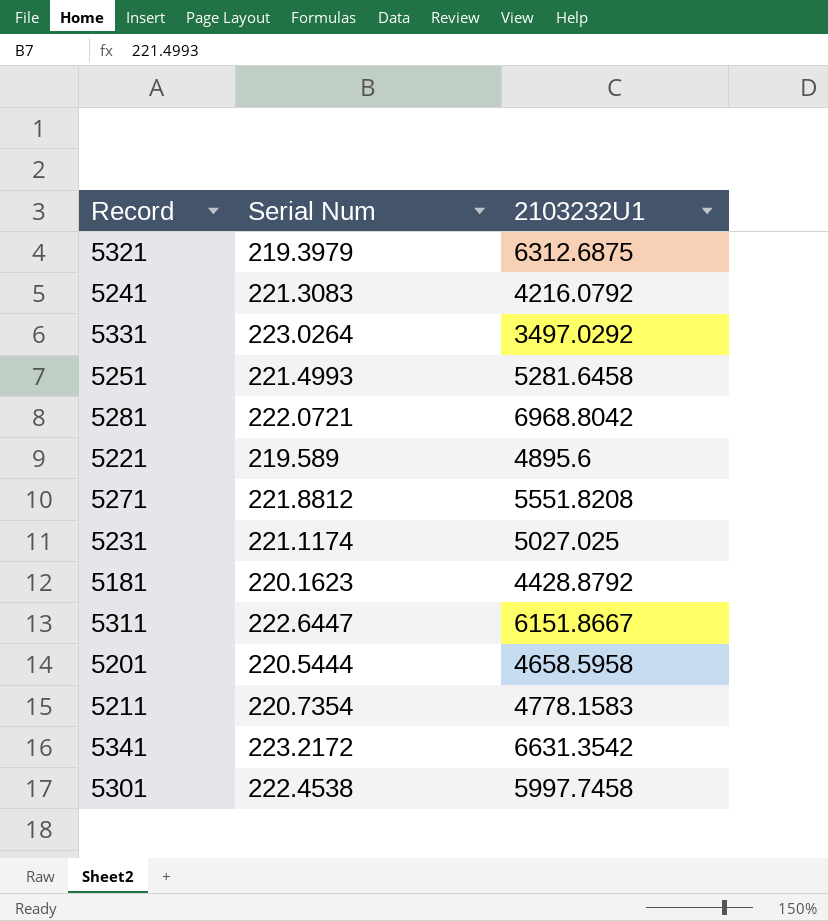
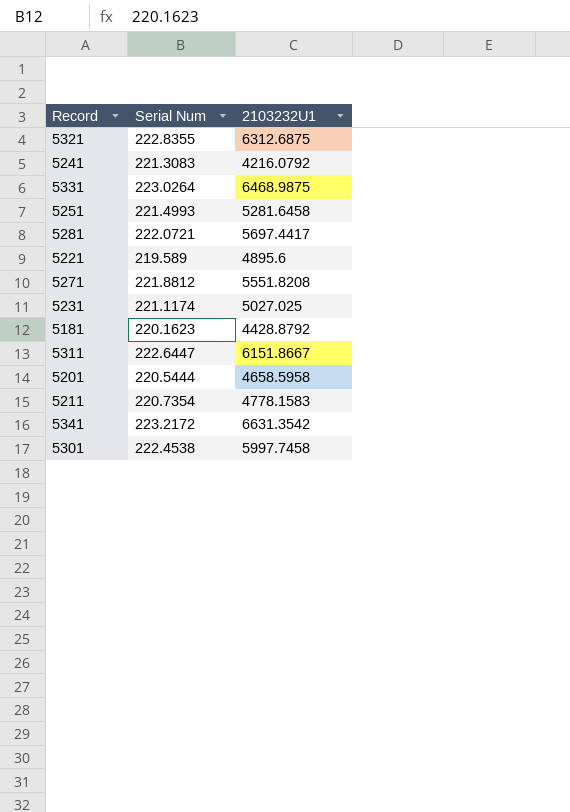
5321 | Serial Num: 219.3979 -> 222.8355
5331 | 2103232U1: 3497.0292 -> 6468.9875
5281 | 2103232U1: 6968.8042 -> 5697.4417

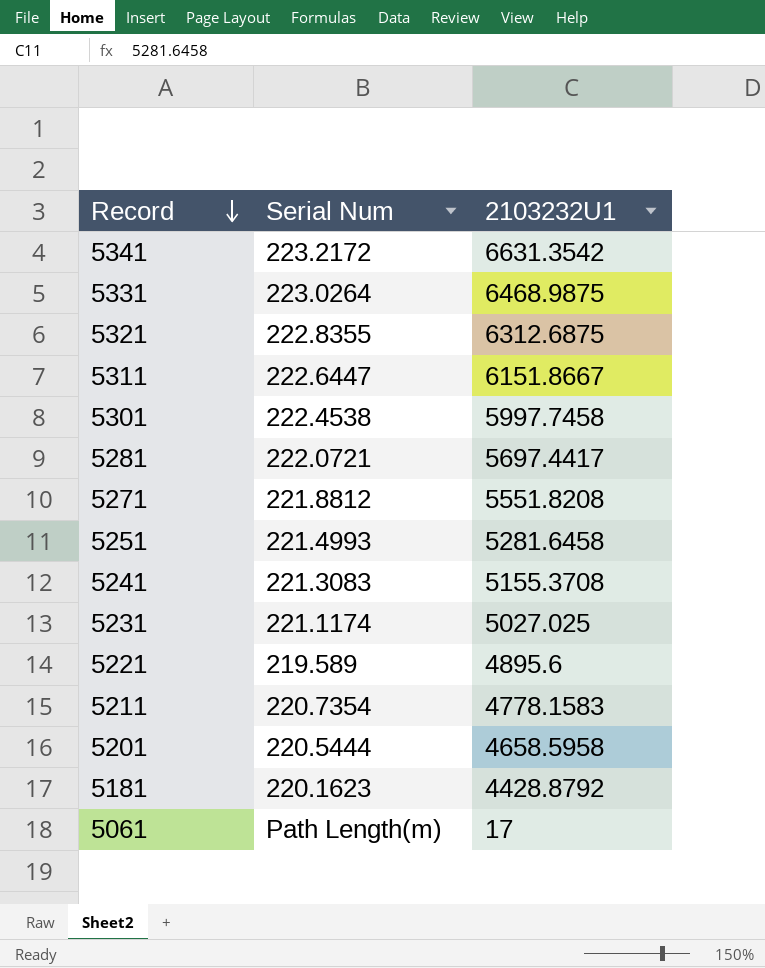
row order: none -> Record descending
5241 | 2103232U1: 4216.0792 -> 5155.3708
row 5061: none -> Path Length(m) | 17

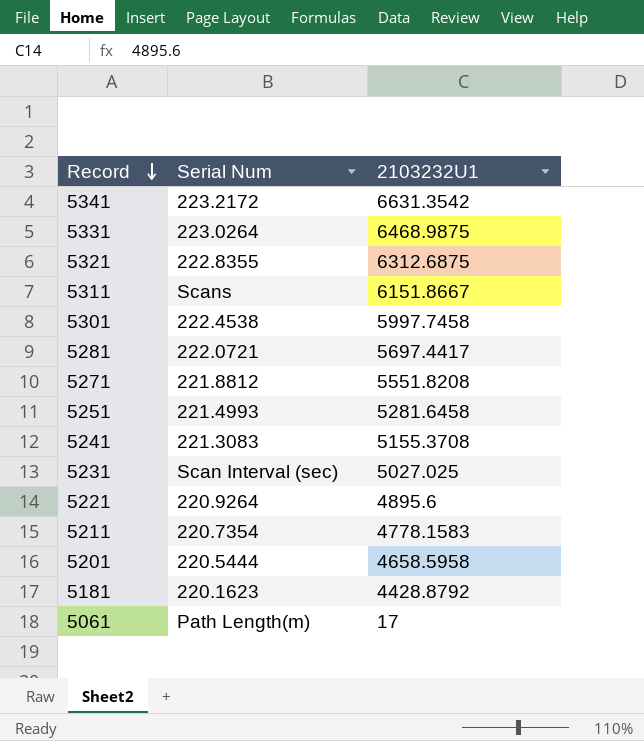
5311 | Serial Num: 222.6447 -> Scans
5231 | Serial Num: 221.1174 -> Scan Interval (sec)
5221 | Serial Num: 219.589 -> 220.9264

